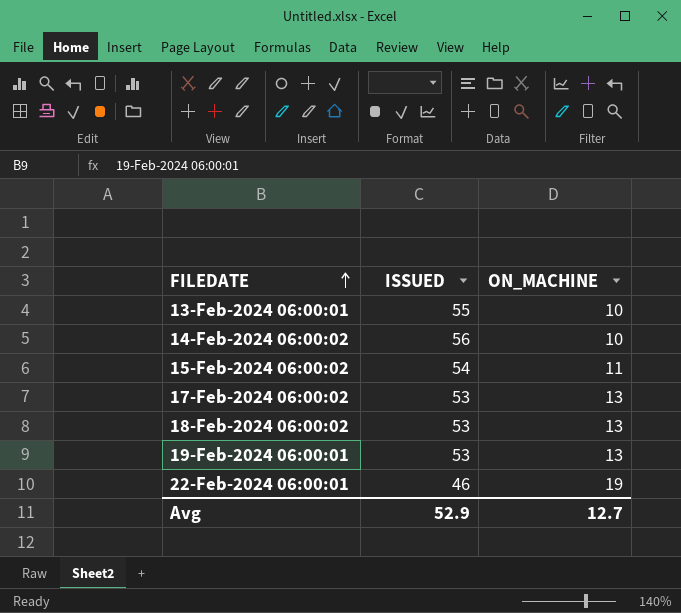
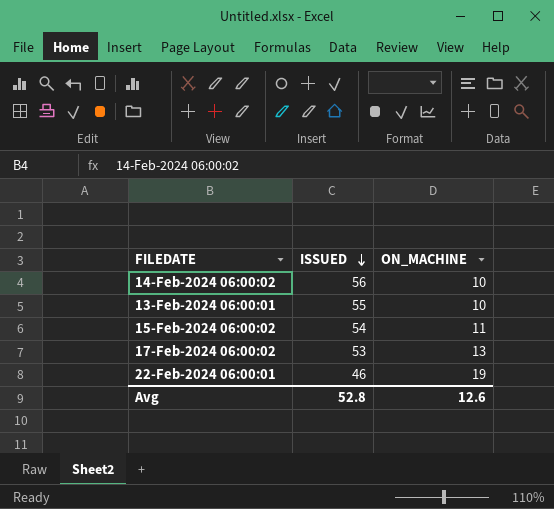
row order: FILEDATE ascending -> ISSUED descending
row 18-Feb-2024 06:00:02: 53 | 13 -> none
row 19-Feb-2024 06:00:01: 53 | 13 -> none
Avg | ISSUED: 52.9 -> 52.8
Avg | ON_MACHINE: 12.7 -> 12.6

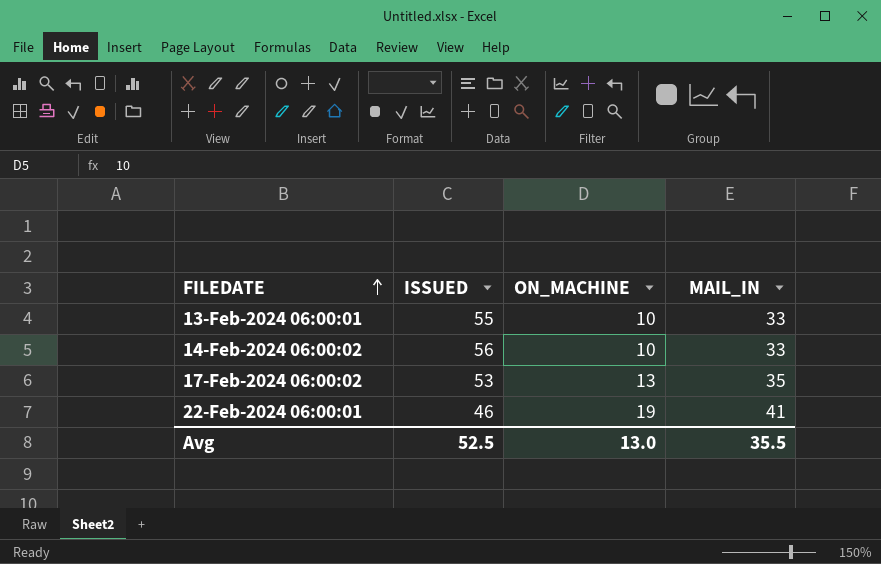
row order: ISSUED descending -> FILEDATE ascending
column MAIL_IN | position: none -> 4
row 15-Feb-2024 06:00:02: 54 | 11 -> none
Avg | ISSUED: 52.8 -> 52.5
Avg | ON_MACHINE: 12.6 -> 13.0

